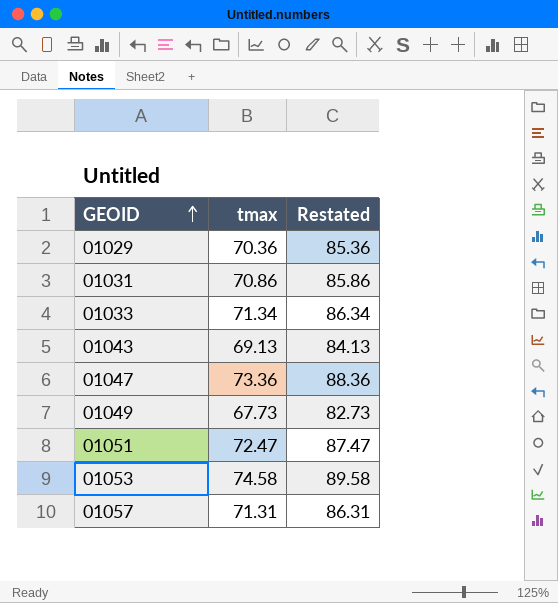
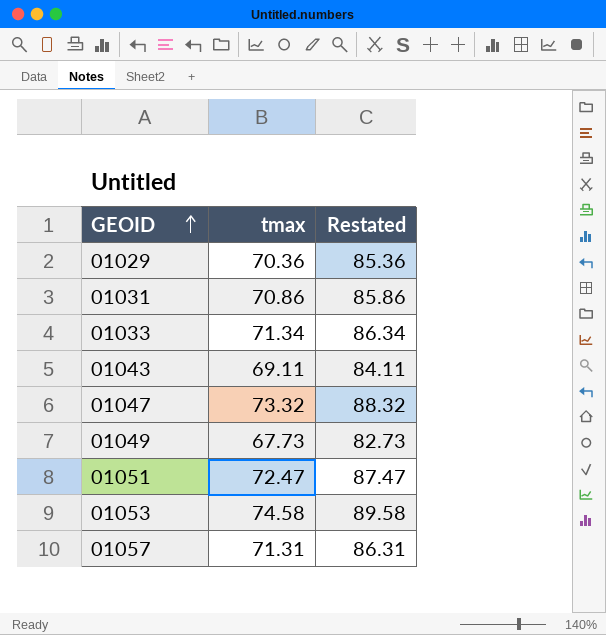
01043 | tmax: 69.13 -> 69.11
01043 | Restated: 84.13 -> 84.11
01047 | tmax: 73.36 -> 73.32
01047 | Restated: 88.36 -> 88.32

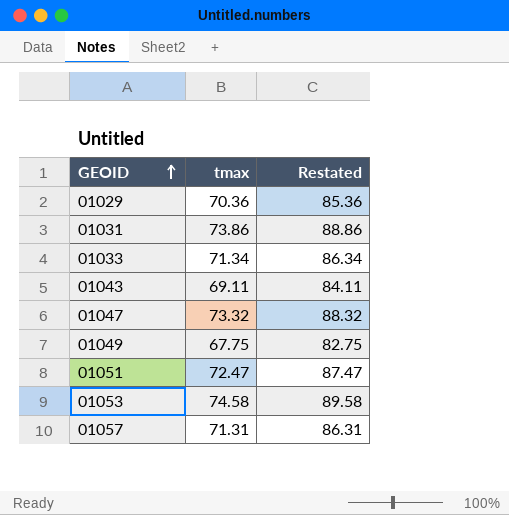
01031 | tmax: 70.86 -> 73.86
01031 | Restated: 85.86 -> 88.86
01049 | tmax: 67.73 -> 67.75
01049 | Restated: 82.73 -> 82.75

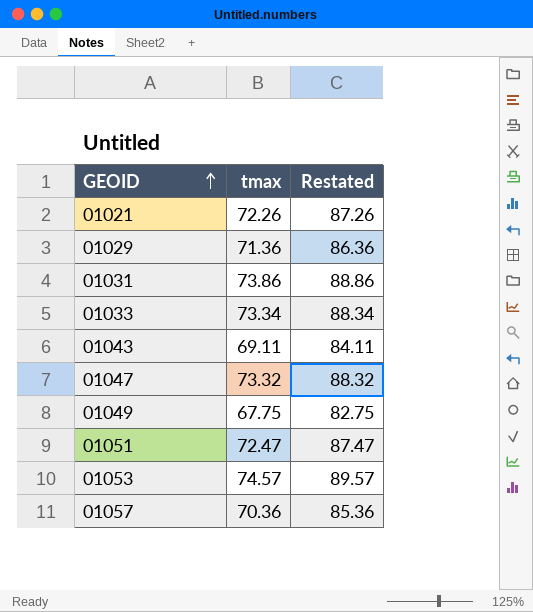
row 01021: none -> 72.26 | 87.26
01029 | tmax: 70.36 -> 71.36
01029 | Restated: 85.36 -> 86.36
01033 | tmax: 71.34 -> 73.34
01033 | Restated: 86.34 -> 88.34
01053 | tmax: 74.58 -> 74.57
01053 | Restated: 89.58 -> 89.57
01057 | tmax: 71.31 -> 70.36
01057 | Restated: 86.31 -> 85.36

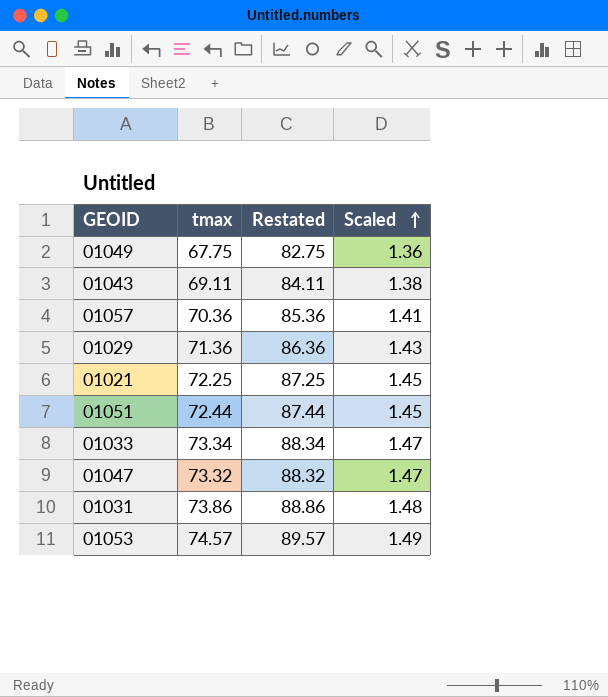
row order: GEOID ascending -> Scaled ascending
column Scaled | formula: none -> [tmax] * 0.02
01021 | tmax: 72.26 -> 72.25
01021 | Restated: 87.26 -> 87.25
01051 | tmax: 72.47 -> 72.44
01051 | Restated: 87.47 -> 87.44

